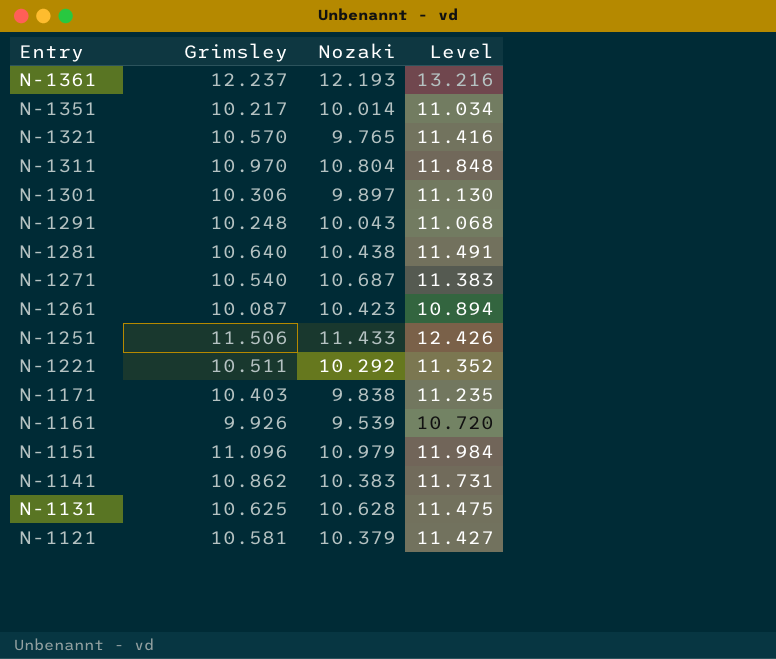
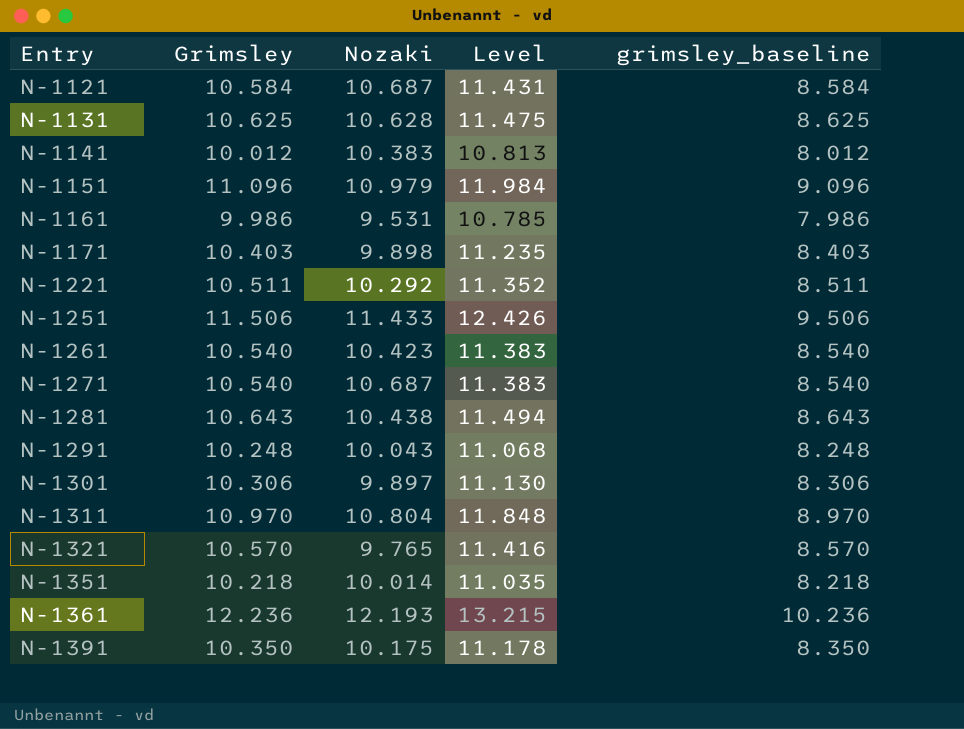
row order: Entry descending -> Entry ascending
column grimsley_baseline | formula: none -> [Grimsley] - 2
N-1121 | Grimsley: 10.581 -> 10.584
N-1121 | Nozaki: 10.379 -> 10.687
N-1121 | Level: 11.427 -> 11.431
N-1141 | Grimsley: 10.862 -> 10.012
N-1141 | Level: 11.731 -> 10.813
N-1161 | Grimsley: 9.926 -> 9.986
N-1161 | Nozaki: 9.539 -> 9.531
N-1161 | Level: 10.720 -> 10.785
N-1171 | Nozaki: 9.838 -> 9.898
N-1261 | Grimsley: 10.087 -> 10.540
N-1261 | Level: 10.894 -> 11.383
N-1281 | Grimsley: 10.640 -> 10.643
N-1281 | Level: 11.491 -> 11.494
N-1351 | Grimsley: 10.217 -> 10.218
N-1351 | Level: 11.034 -> 11.035
N-1361 | Grimsley: 12.237 -> 12.236
N-1361 | Level: 13.216 -> 13.215
row N-1391: none -> 10.350 | 10.175 | 11.178 | 8.350

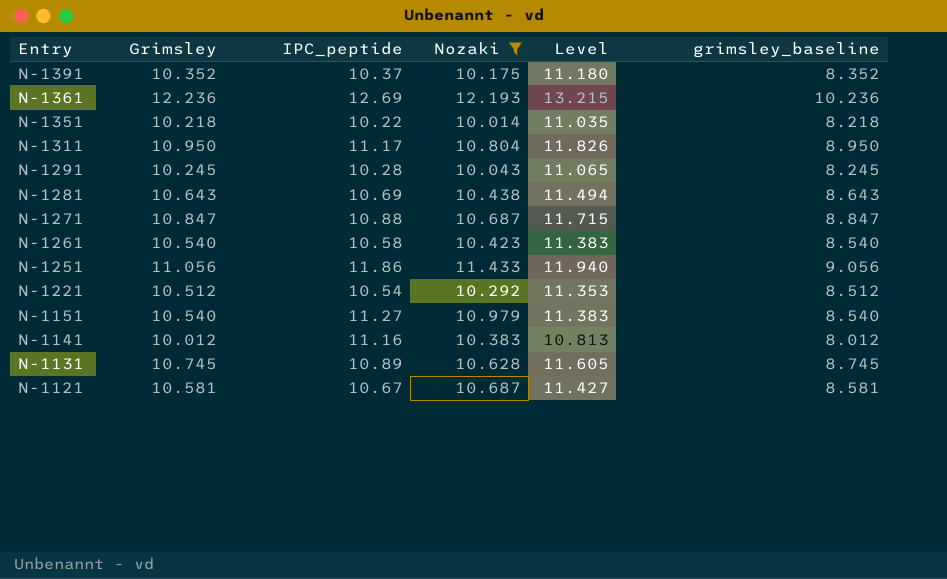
filter: none -> Nozaki >= 10.014
row order: Entry ascending -> Entry descending
column IPC_peptide | position: none -> 3
N-1391 | Grimsley: 10.350 -> 10.352
N-1391 | Level: 11.178 -> 11.180
N-1391 | grimsley_baseline: 8.350 -> 8.352
N-1311 | Grimsley: 10.970 -> 10.950
N-1311 | Level: 11.848 -> 11.826
N-1311 | grimsley_baseline: 8.970 -> 8.950
N-1291 | Grimsley: 10.248 -> 10.245
N-1291 | Level: 11.068 -> 11.065
N-1291 | grimsley_baseline: 8.248 -> 8.245
N-1271 | Grimsley: 10.540 -> 10.847
N-1271 | Level: 11.383 -> 11.715
N-1271 | grimsley_baseline: 8.540 -> 8.847
N-1251 | Grimsley: 11.506 -> 11.056
N-1251 | Level: 12.426 -> 11.940
N-1251 | grimsley_baseline: 9.506 -> 9.056
N-1221 | Grimsley: 10.511 -> 10.512
N-1221 | Level: 11.352 -> 11.353
N-1221 | grimsley_baseline: 8.511 -> 8.512
N-1151 | Grimsley: 11.096 -> 10.540
N-1151 | Level: 11.984 -> 11.383
N-1151 | grimsley_baseline: 9.096 -> 8.540
N-1131 | Grimsley: 10.625 -> 10.745
N-1131 | Level: 11.475 -> 11.605
N-1131 | grimsley_baseline: 8.625 -> 8.745
N-1121 | Grimsley: 10.584 -> 10.581
N-1121 | Level: 11.431 -> 11.427
N-1121 | grimsley_baseline: 8.584 -> 8.581

